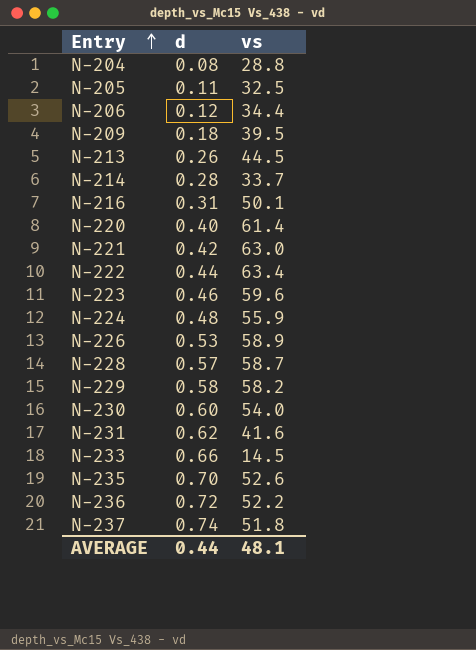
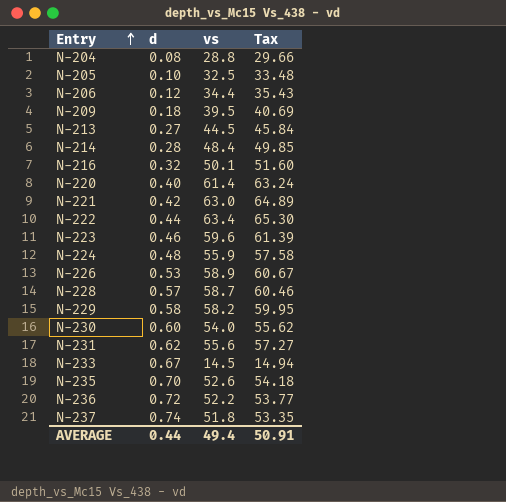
column Tax | formula: none -> [vs] * 1.03
N-205 | d: 0.11 -> 0.10
N-213 | d: 0.26 -> 0.27
N-214 | vs: 33.7 -> 48.4
N-216 | d: 0.31 -> 0.32
N-231 | vs: 41.6 -> 55.6
N-233 | d: 0.66 -> 0.67
AVERAGE | vs: 48.1 -> 49.4

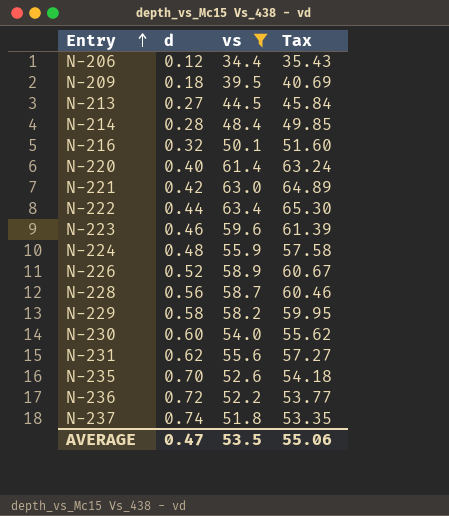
filter: none -> vs >= 34.4
N-226 | d: 0.53 -> 0.52
N-228 | d: 0.57 -> 0.56
AVERAGE | d: 0.44 -> 0.47
AVERAGE | vs: 49.4 -> 53.5
AVERAGE | Tax: 50.91 -> 55.06

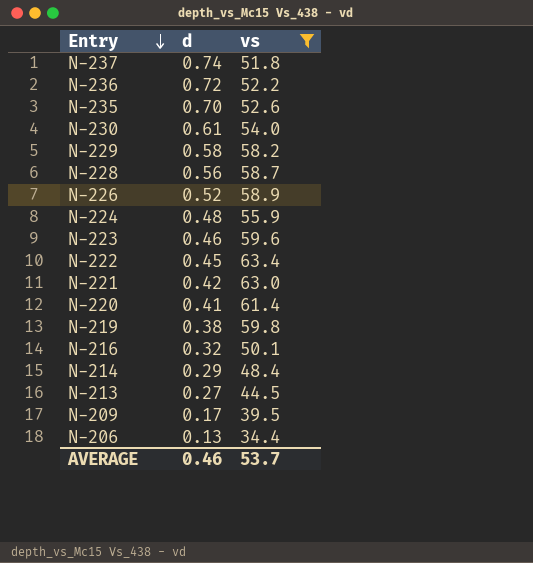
row order: Entry ascending -> Entry descending
column Tax | formula: [vs] * 1.03 -> none
row N-231: 0.62 | 55.6 | 57.27 -> none
N-230 | d: 0.60 -> 0.61
N-222 | d: 0.44 -> 0.45
N-220 | d: 0.40 -> 0.41
row N-219: none -> 0.38 | 59.8
N-214 | d: 0.28 -> 0.29
N-209 | d: 0.18 -> 0.17
N-206 | d: 0.12 -> 0.13
AVERAGE | d: 0.47 -> 0.46
AVERAGE | vs: 53.5 -> 53.7

